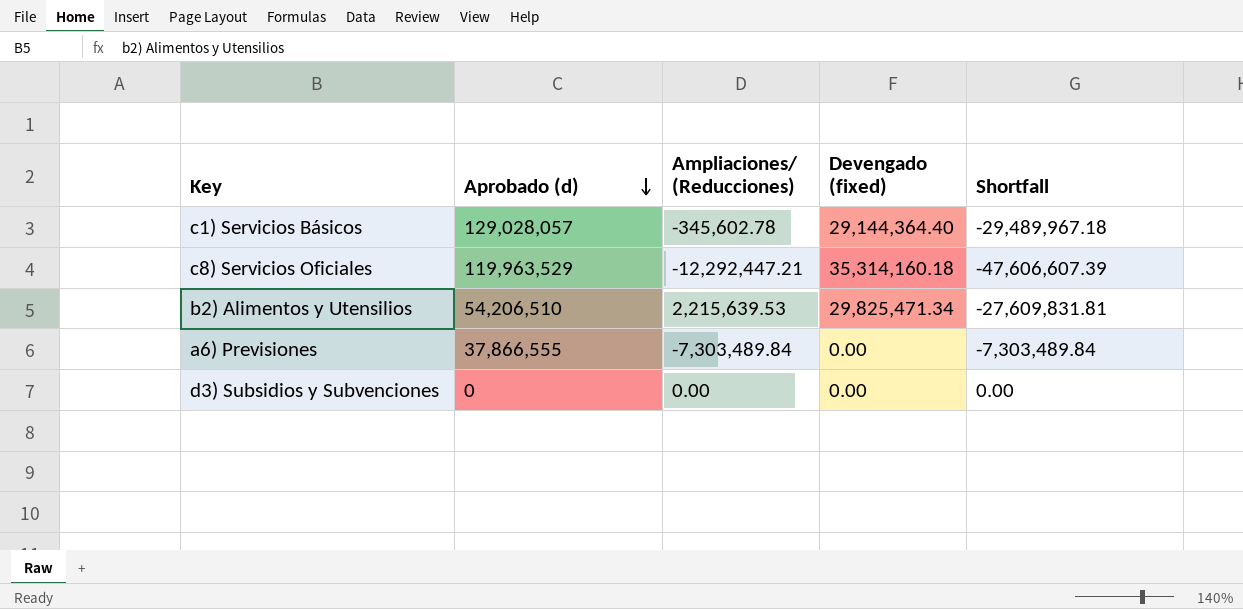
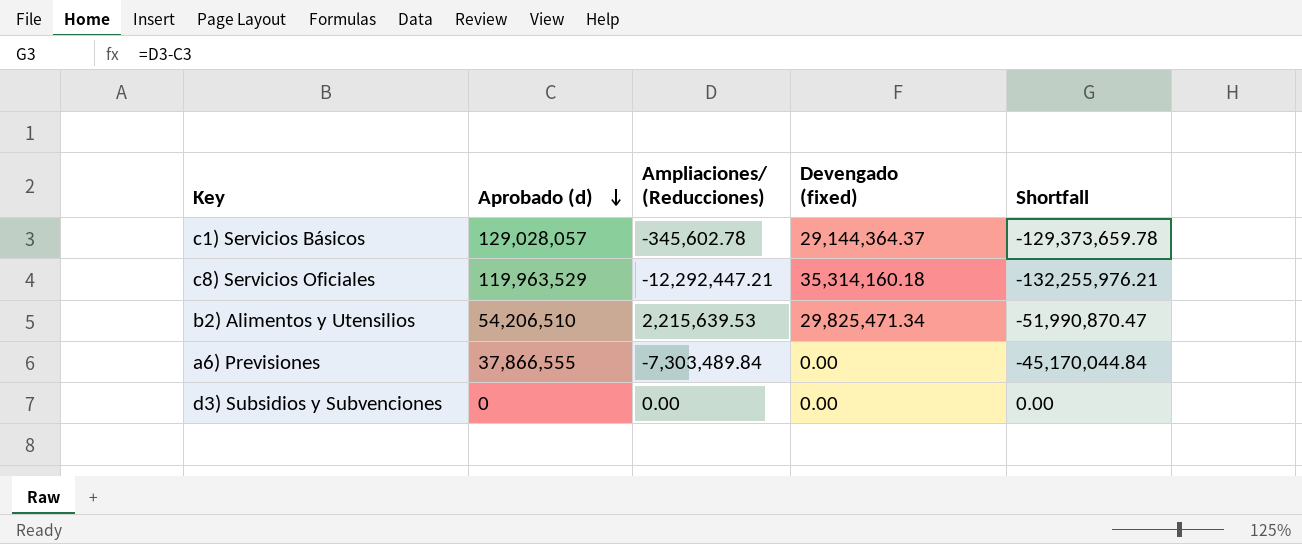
column Shortfall | formula: [Ampliaciones/ (Reducciones)] - [Devengado (fixed)] -> [Ampliaciones/ (Reducciones)] - [Aprobado (d)]
c1) Servicios Básicos | Devengado (fixed): 29,144,364.40 -> 29,144,364.37

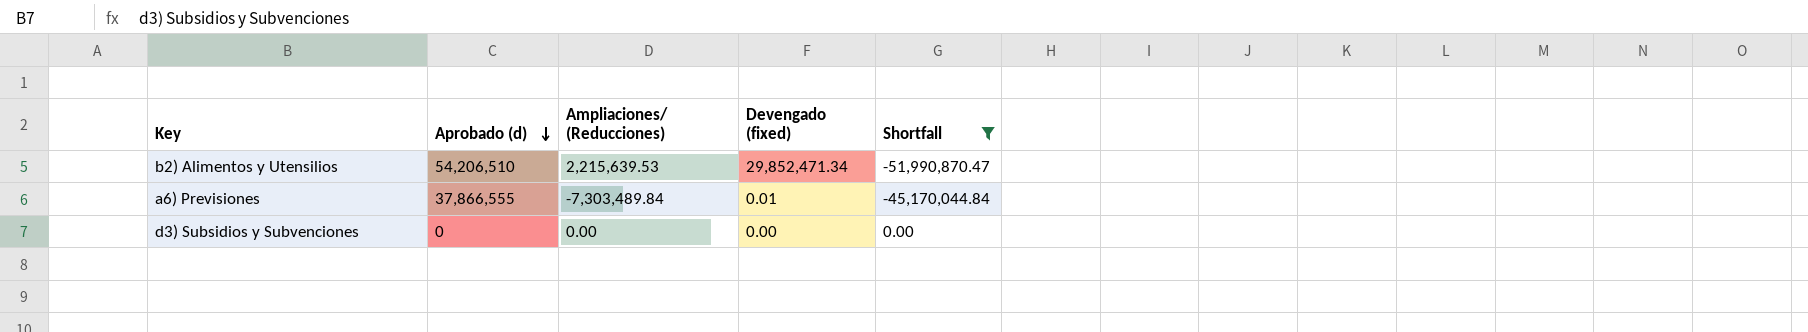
filter: none -> Shortfall >= -51,990,870.47
b2) Alimentos y Utensilios | Devengado (fixed): 29,825,471.34 -> 29,852,471.34
a6) Previsiones | Devengado (fixed): 0.00 -> 0.01

